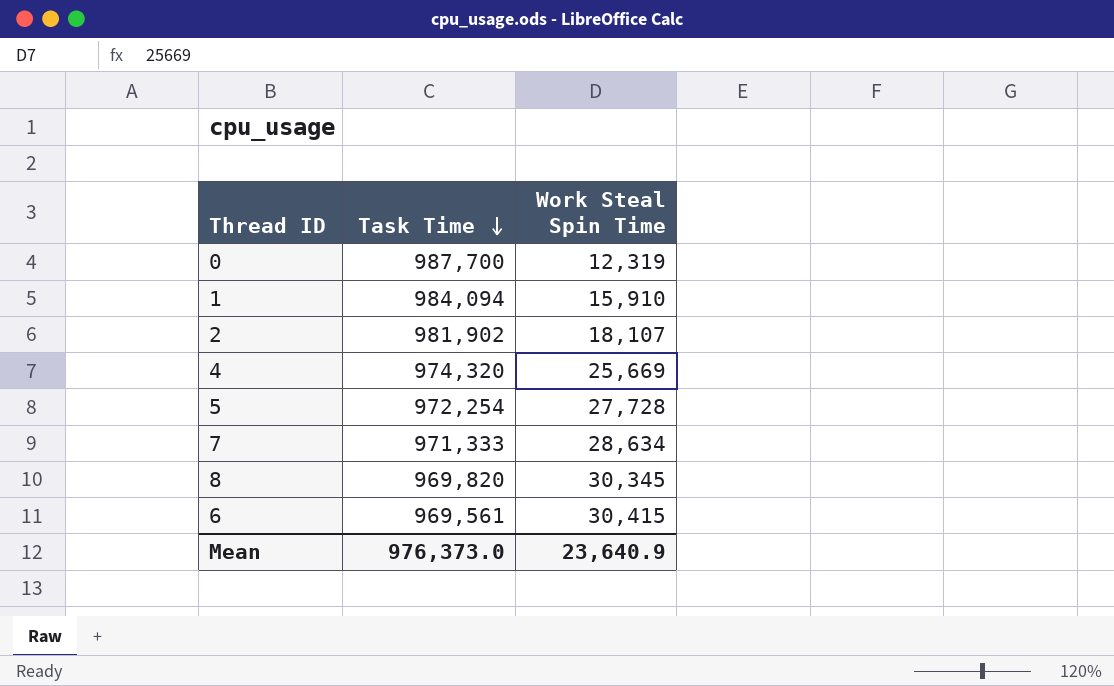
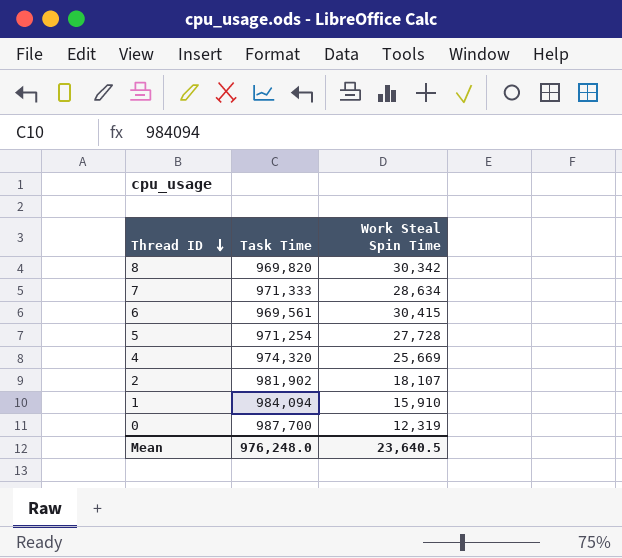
row order: Task Time descending -> Thread ID descending
8 | Work Steal Spin Time: 30,345 -> 30,342
5 | Task Time: 972,254 -> 971,254
Mean | Task Time: 976,373.0 -> 976,248.0
Mean | Work Steal Spin Time: 23,640.9 -> 23,640.5

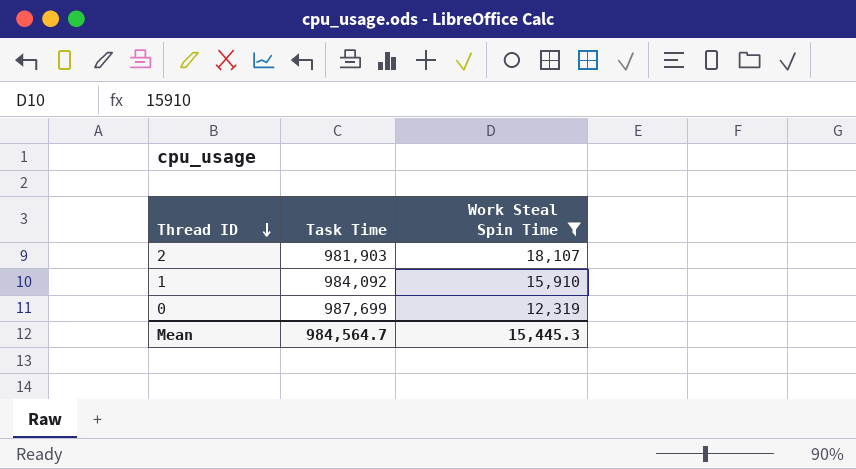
filter: none -> Work Steal Spin Time <= 18,107
2 | Task Time: 981,902 -> 981,903
1 | Task Time: 984,094 -> 984,092
0 | Task Time: 987,700 -> 987,699
Mean | Task Time: 976,248.0 -> 984,564.7
Mean | Work Steal Spin Time: 23,640.5 -> 15,445.3

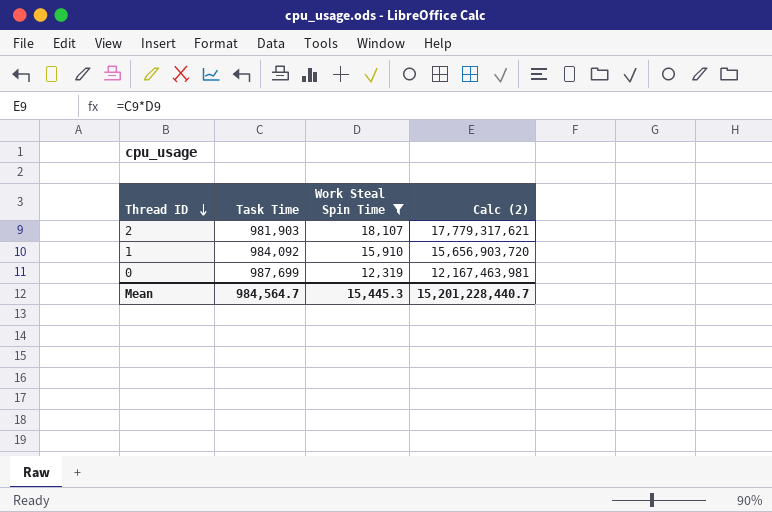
column Calc (2) | formula: none -> [Task Time] * [Work Steal Spin Time]

